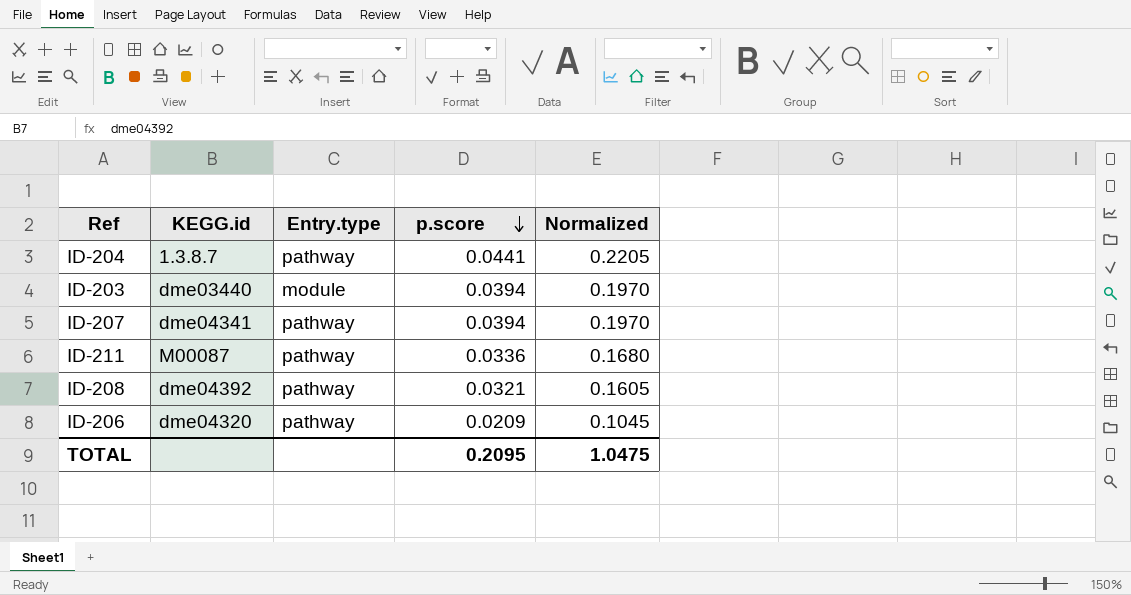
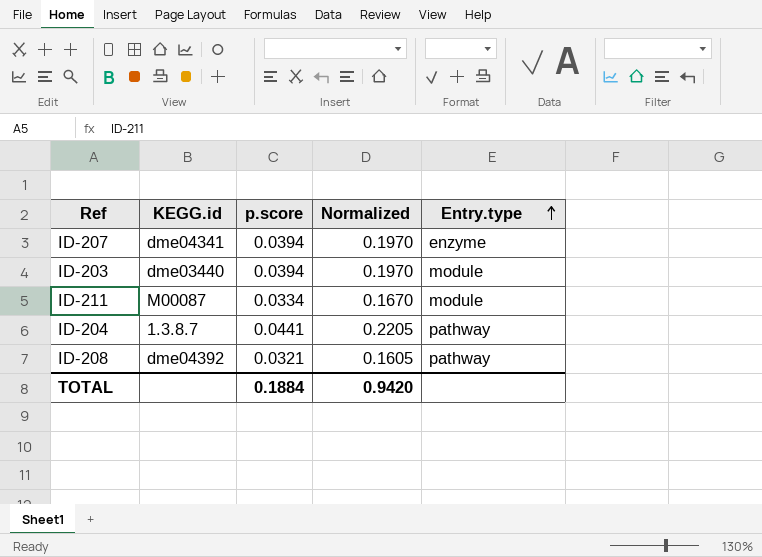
row order: p.score descending -> Entry.type ascending
column Entry.type | position: 3 -> 5
row ID-206: dme04320 | pathway | 0.0209 | 0.1045 -> none
ID-207 | Entry.type: pathway -> enzyme
ID-211 | p.score: 0.0336 -> 0.0334
ID-211 | Normalized: 0.1680 -> 0.1670
ID-211 | Entry.type: pathway -> module
TOTAL | p.score: 0.2095 -> 0.1884
TOTAL | Normalized: 1.0475 -> 0.9420

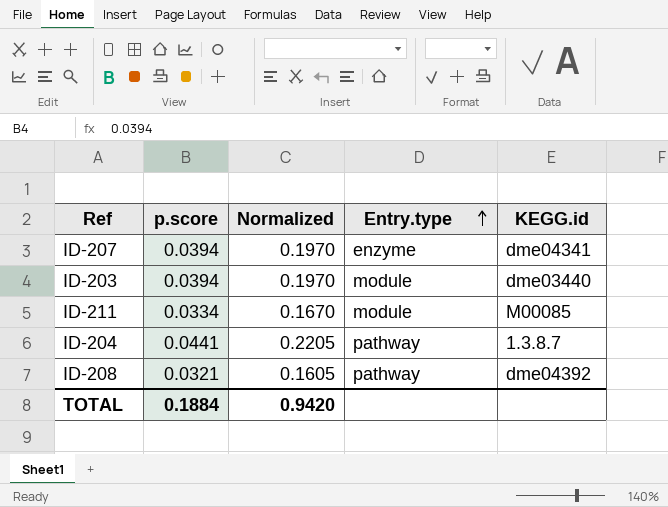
column KEGG.id | position: 2 -> 5
ID-211 | KEGG.id: M00087 -> M00085

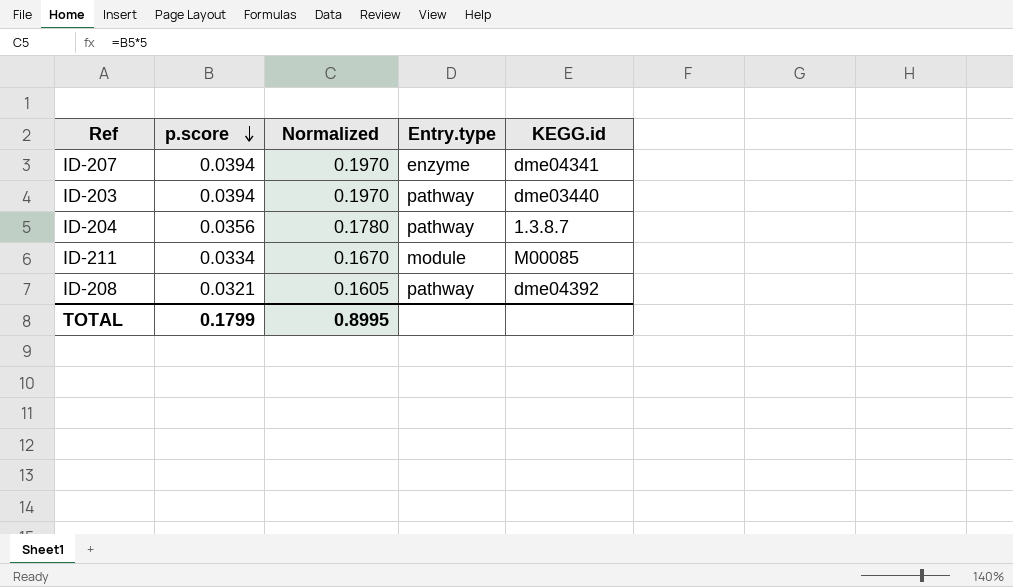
row order: Entry.type ascending -> p.score descending
ID-203 | Entry.type: module -> pathway
ID-204 | p.score: 0.0441 -> 0.0356
ID-204 | Normalized: 0.2205 -> 0.1780
TOTAL | p.score: 0.1884 -> 0.1799
TOTAL | Normalized: 0.9420 -> 0.8995

